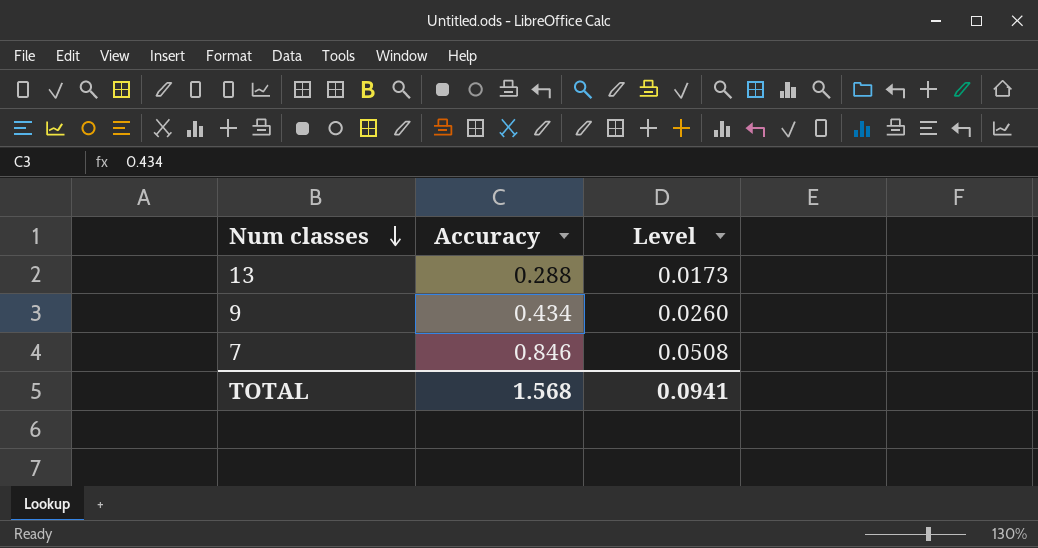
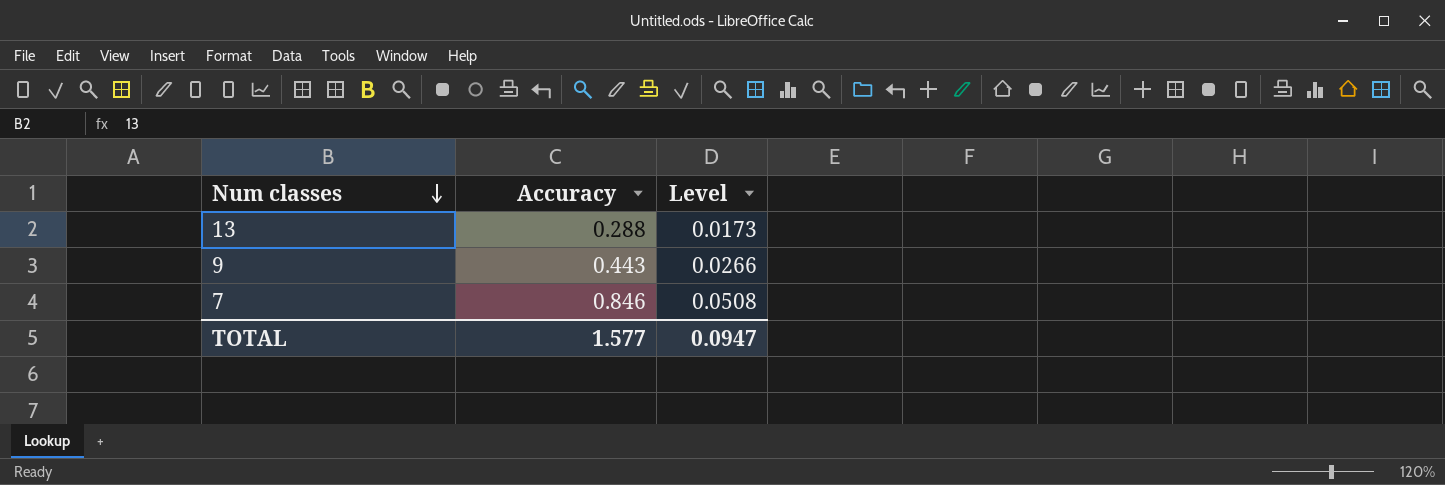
9 | Accuracy: 0.434 -> 0.443
9 | Level: 0.0260 -> 0.0266
TOTAL | Accuracy: 1.568 -> 1.577
TOTAL | Level: 0.0941 -> 0.0947

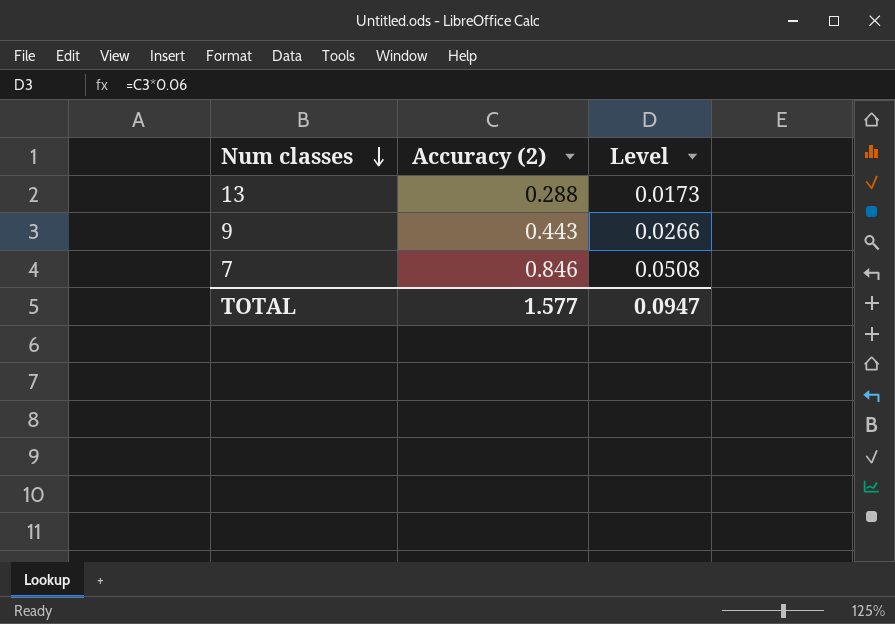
column name: Accuracy -> Accuracy (2)

